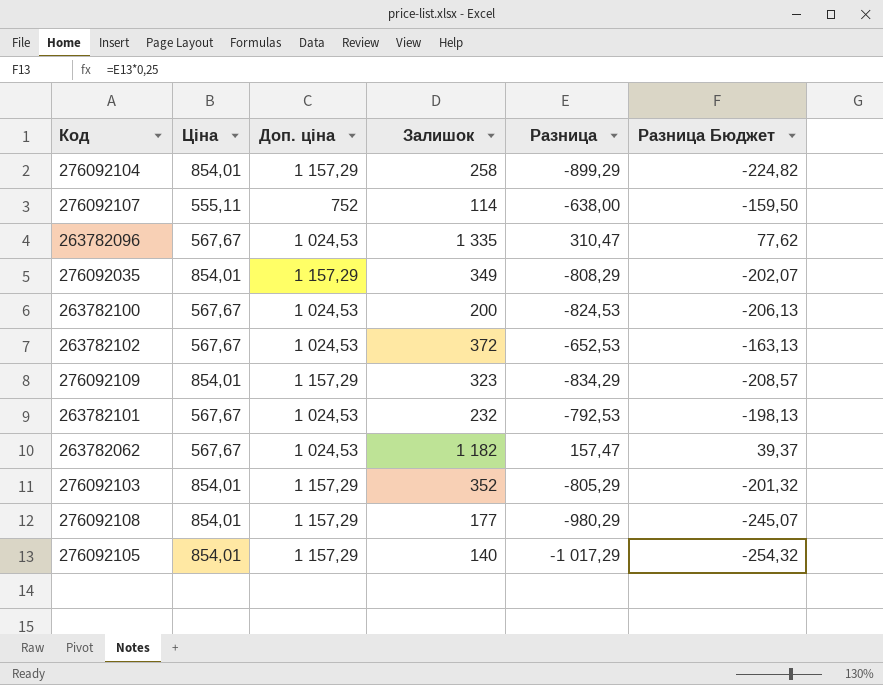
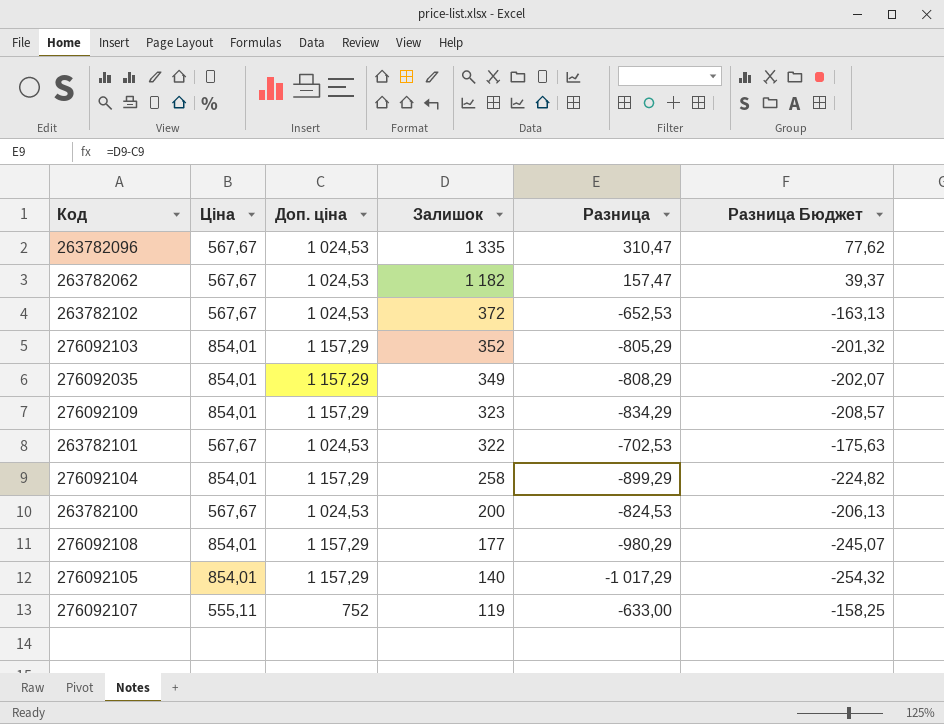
row order: none -> Залишок descending
263782101 | Залишок: 232 -> 322
263782101 | Разница: -792,53 -> -702,53
263782101 | Разница Бюджет: -198,13 -> -175,63
276092107 | Залишок: 114 -> 119
276092107 | Разница: -638,00 -> -633,00
276092107 | Разница Бюджет: -159,50 -> -158,25

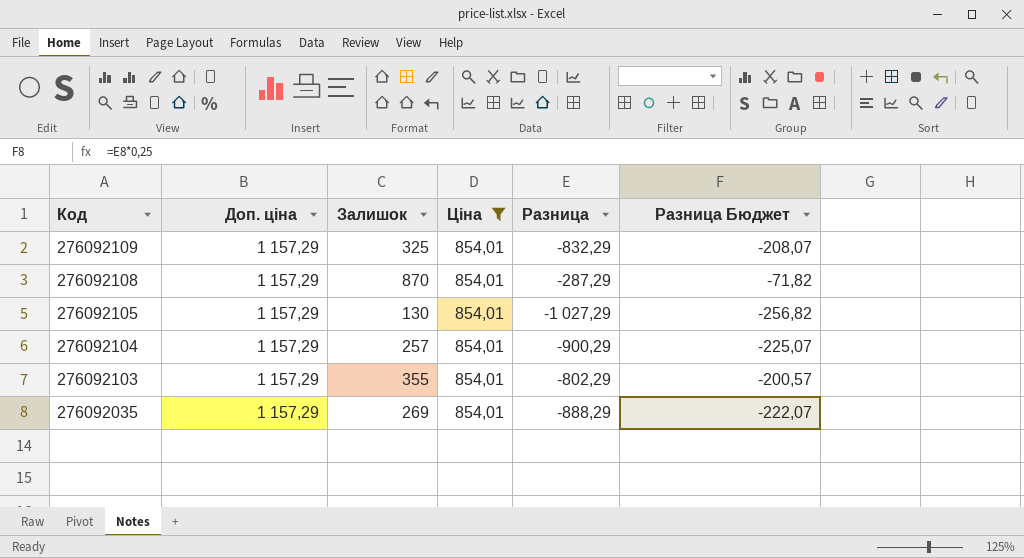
filter: none -> Ціна = 854,01
row order: Залишок descending -> Код descending
column Ціна | position: 2 -> 4
276092109 | Залишок: 323 -> 325
276092109 | Разница: -834,29 -> -832,29
276092109 | Разница Бюджет: -208,57 -> -208,07
276092108 | Залишок: 177 -> 870
276092108 | Разница: -980,29 -> -287,29
276092108 | Разница Бюджет: -245,07 -> -71,82
276092105 | Залишок: 140 -> 130
276092105 | Разница: -1 017,29 -> -1 027,29
276092105 | Разница Бюджет: -254,32 -> -256,82
276092104 | Залишок: 258 -> 257
276092104 | Разница: -899,29 -> -900,29
276092104 | Разница Бюджет: -224,82 -> -225,07
276092103 | Залишок: 352 -> 355
276092103 | Разница: -805,29 -> -802,29
276092103 | Разница Бюджет: -201,32 -> -200,57
276092035 | Залишок: 349 -> 269
276092035 | Разница: -808,29 -> -888,29
276092035 | Разница Бюджет: -202,07 -> -222,07

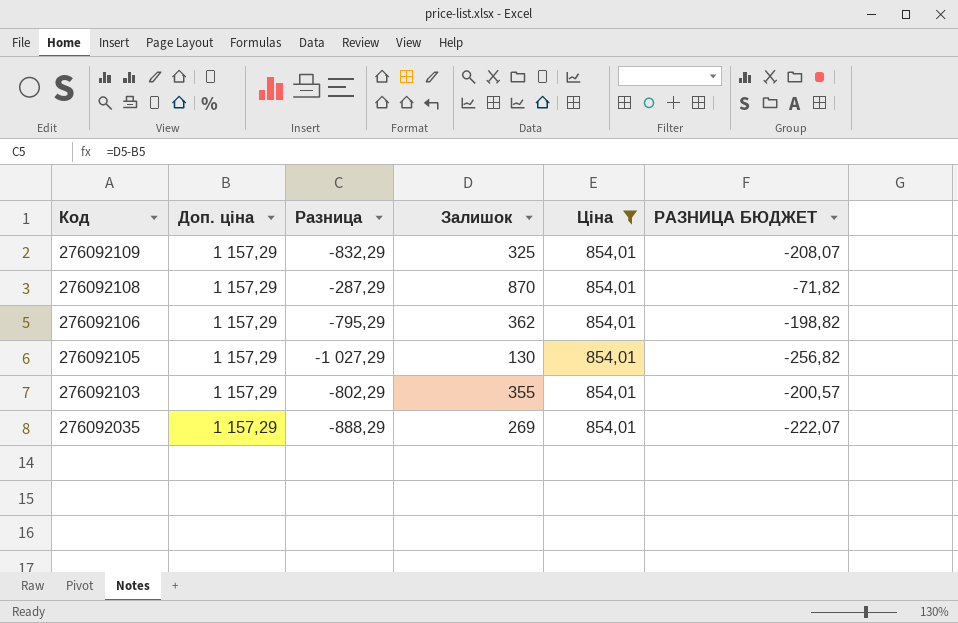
column Разница | position: 5 -> 3
column name: Разница Бюджет -> РАЗНИЦА БЮДЖЕТ
row 276092104: 1 157,29 | 257 | 854,01 | -900,29 | -225,07 -> none
row 276092106: none -> 1 157,29 | -795,29 | 362 | 854,01 | -198,82

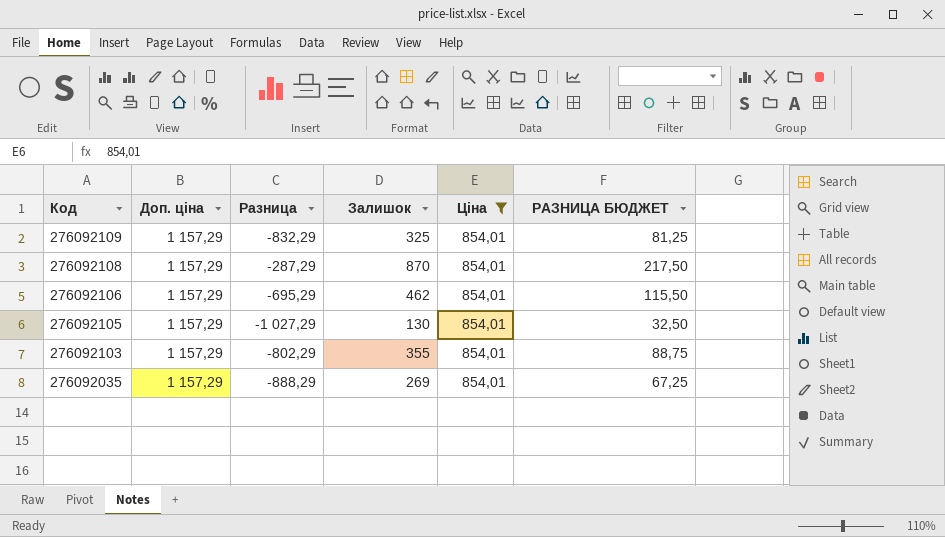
column РАЗНИЦА БЮДЖЕТ | formula: [Разница] * 0,25 -> [Залишок] * 0,25
276092106 | Разница: -795,29 -> -695,29
276092106 | Залишок: 362 -> 462

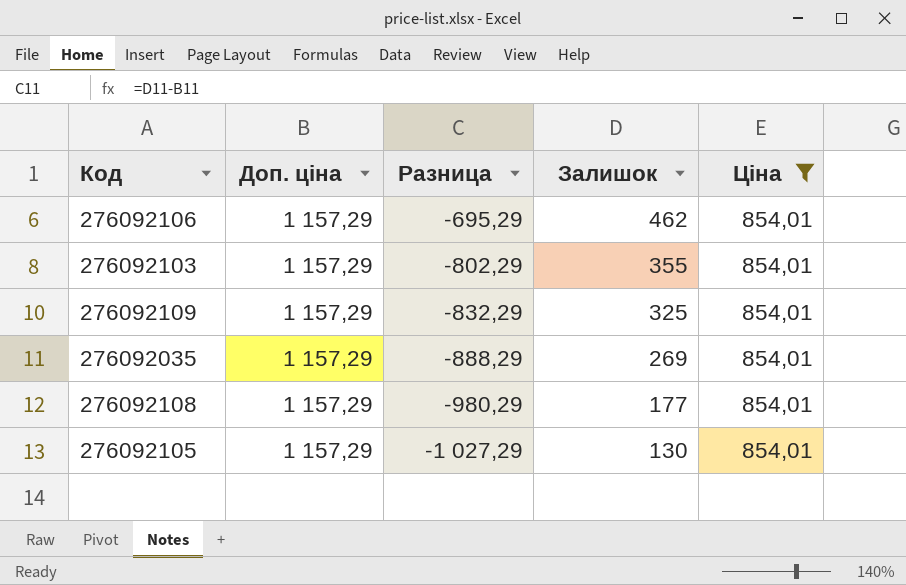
row order: Код descending -> Разница descending
column РАЗНИЦА БЮДЖЕТ | formula: [Залишок] * 0,25 -> none
276092108 | Разница: -287,29 -> -980,29
276092108 | Залишок: 870 -> 177

